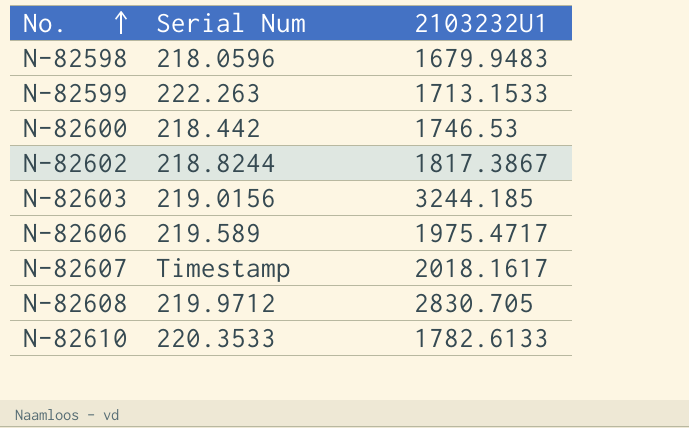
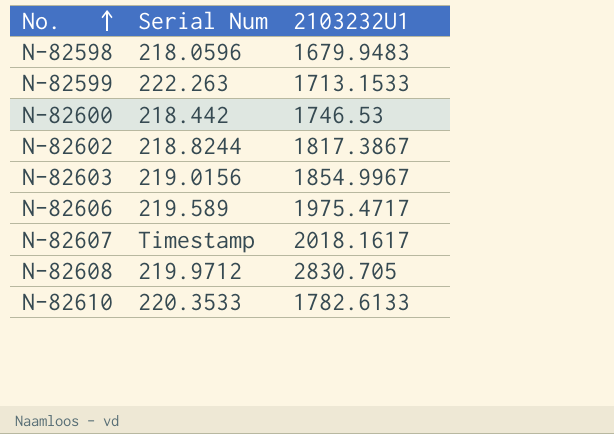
N-82603 | 2103232U1: 3244.185 -> 1854.9967

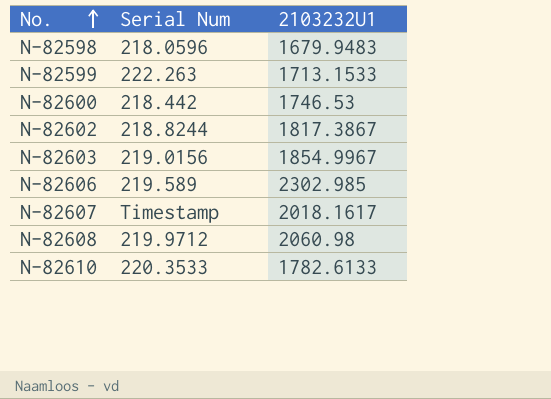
N-82606 | 2103232U1: 1975.4717 -> 2302.985
N-82608 | 2103232U1: 2830.705 -> 2060.98

